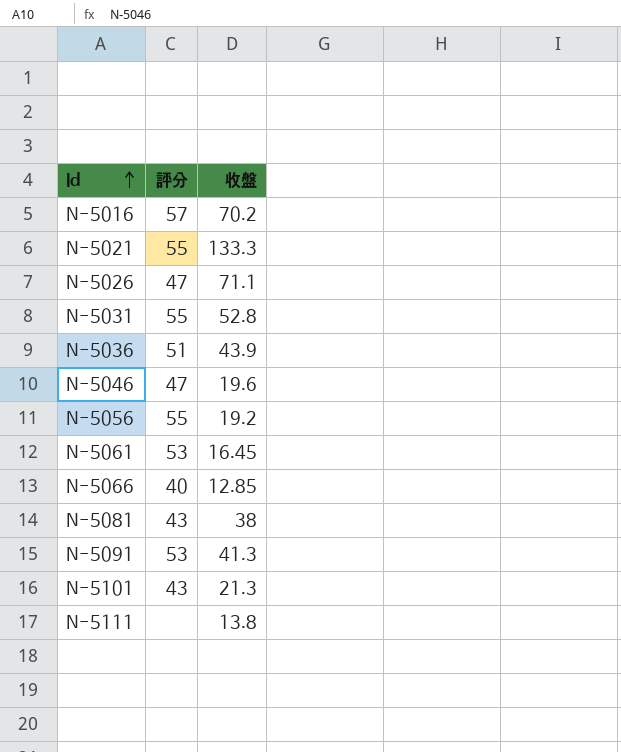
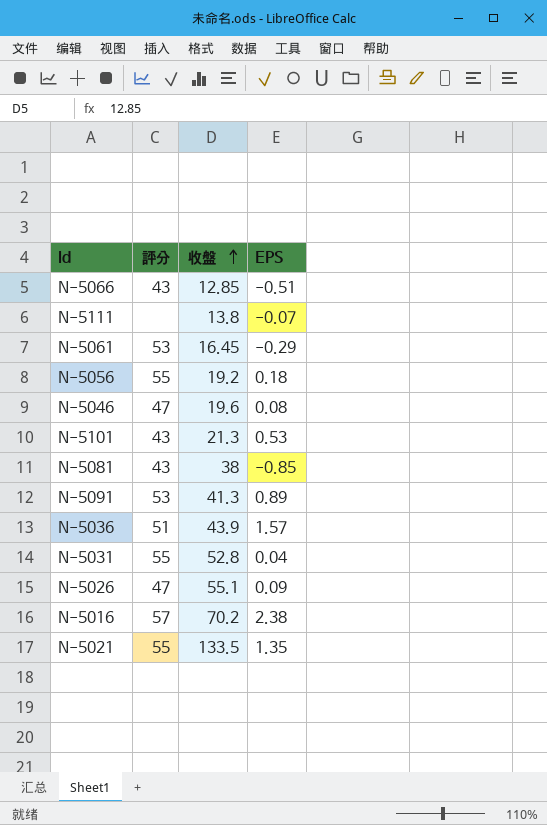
row order: Id ascending -> 收盤 ascending
column EPS | position: none -> 4
N-5066 | 評分: 40 -> 43
N-5026 | 收盤: 71.1 -> 55.1
N-5021 | 收盤: 133.3 -> 133.5

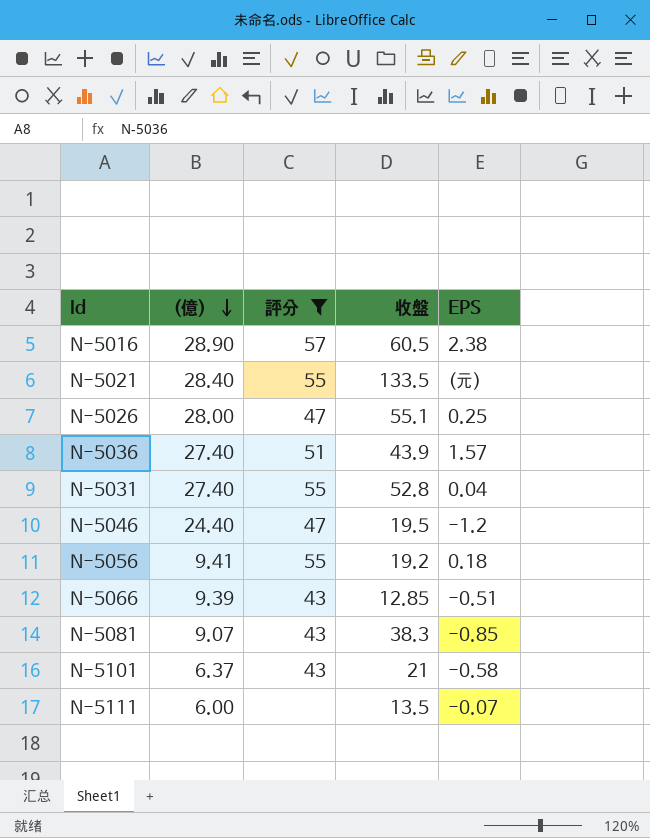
filter: none -> 評分 != 53
row order: 收盤 ascending -> (億) descending
column (億) | position: none -> 2
N-5016 | 收盤: 70.2 -> 60.5
N-5021 | EPS: 1.35 -> (元)
N-5026 | EPS: 0.09 -> 0.25
N-5046 | 收盤: 19.6 -> 19.5
N-5046 | EPS: 0.08 -> -1.2
N-5081 | 收盤: 38 -> 38.3
N-5101 | 收盤: 21.3 -> 21
N-5101 | EPS: 0.53 -> -0.58
N-5111 | 收盤: 13.8 -> 13.5

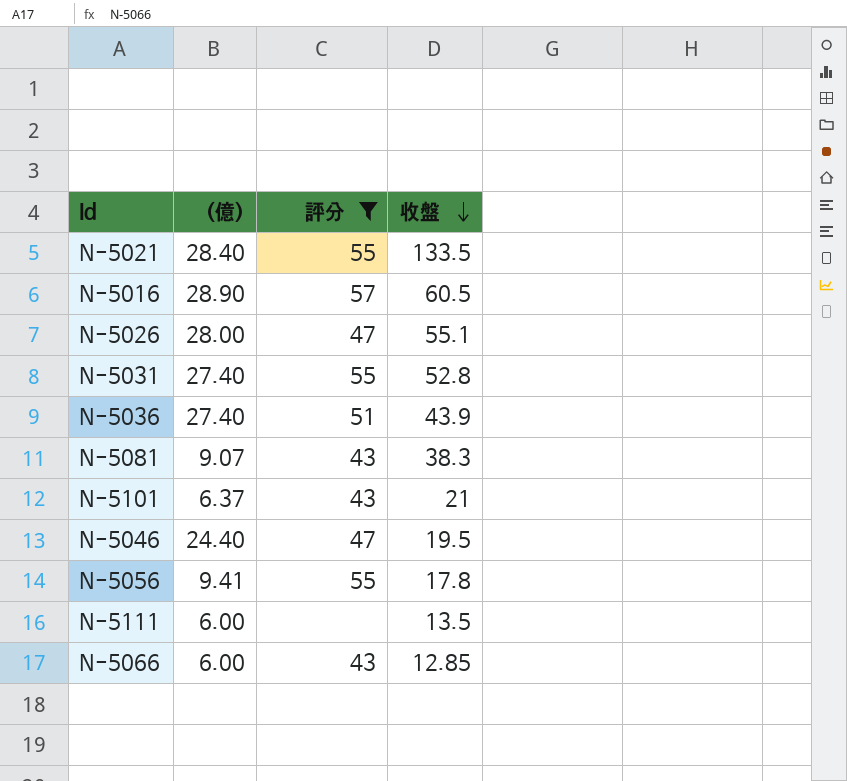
row order: (億) descending -> 收盤 descending
column EPS | position: 5 -> none
N-5056 | 收盤: 19.2 -> 17.8
N-5066 | (億): 9.39 -> 6.00

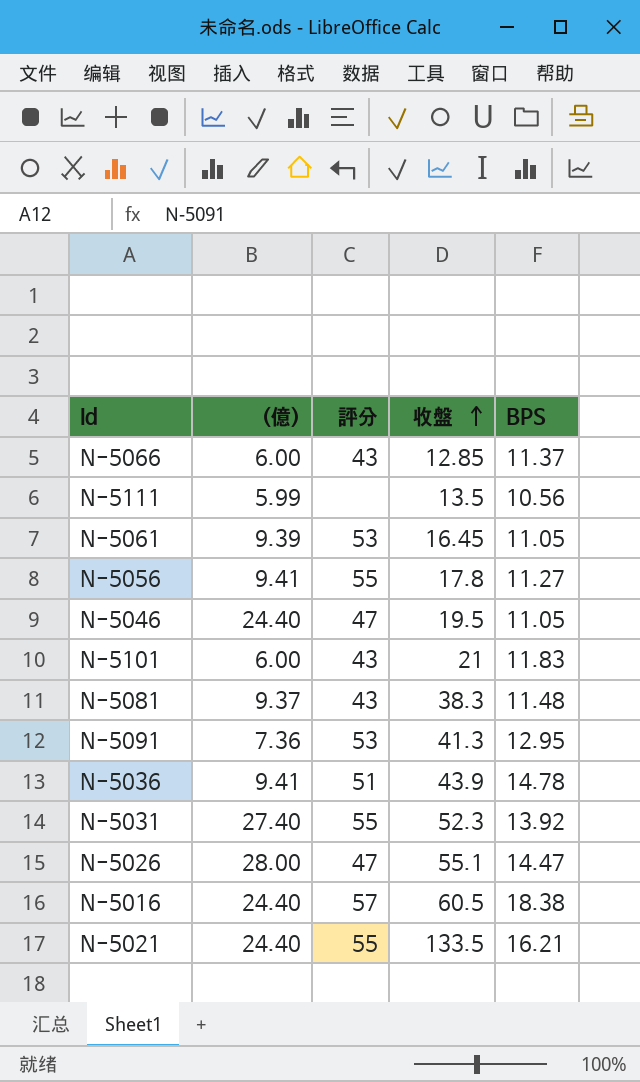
filter: 評分 != 53 -> none
row order: 收盤 descending -> 收盤 ascending
column BPS | position: none -> 5
N-5111 | (億): 6.00 -> 5.99
N-5101 | (億): 6.37 -> 6.00
N-5081 | (億): 9.07 -> 9.37
N-5036 | (億): 27.40 -> 9.41
N-5031 | 收盤: 52.8 -> 52.3
N-5016 | (億): 28.90 -> 24.40
N-5021 | (億): 28.40 -> 24.40

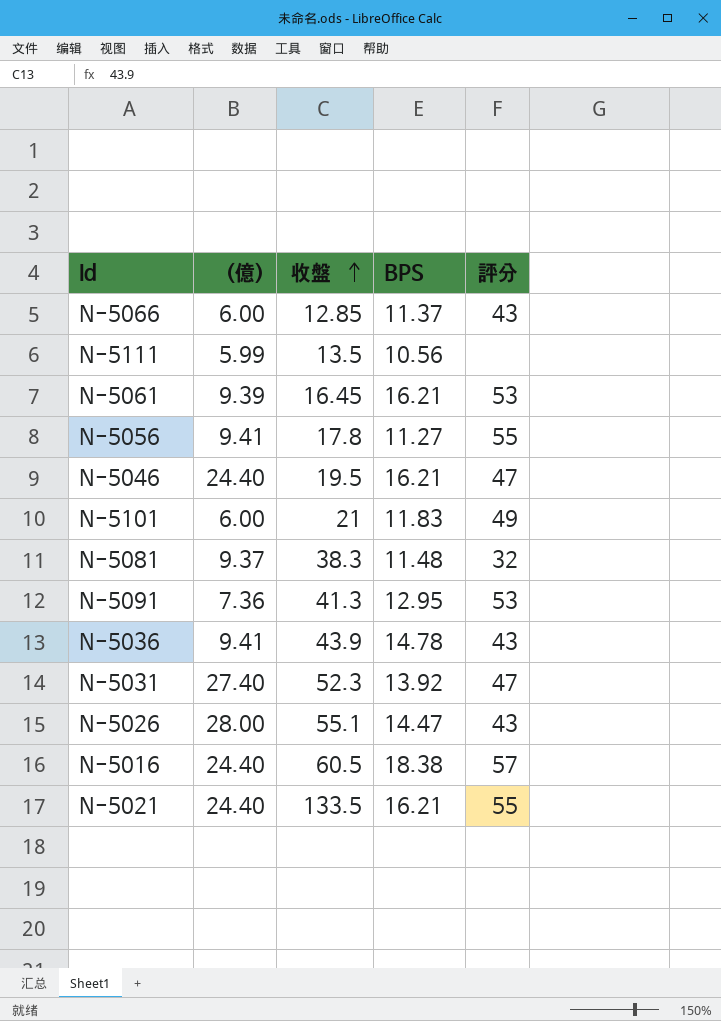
column 評分 | position: 3 -> 5
N-5061 | BPS: 11.05 -> 16.21
N-5046 | BPS: 11.05 -> 16.21
N-5101 | 評分: 43 -> 49
N-5081 | 評分: 43 -> 32
N-5036 | 評分: 51 -> 43
N-5031 | 評分: 55 -> 47
N-5026 | 評分: 47 -> 43

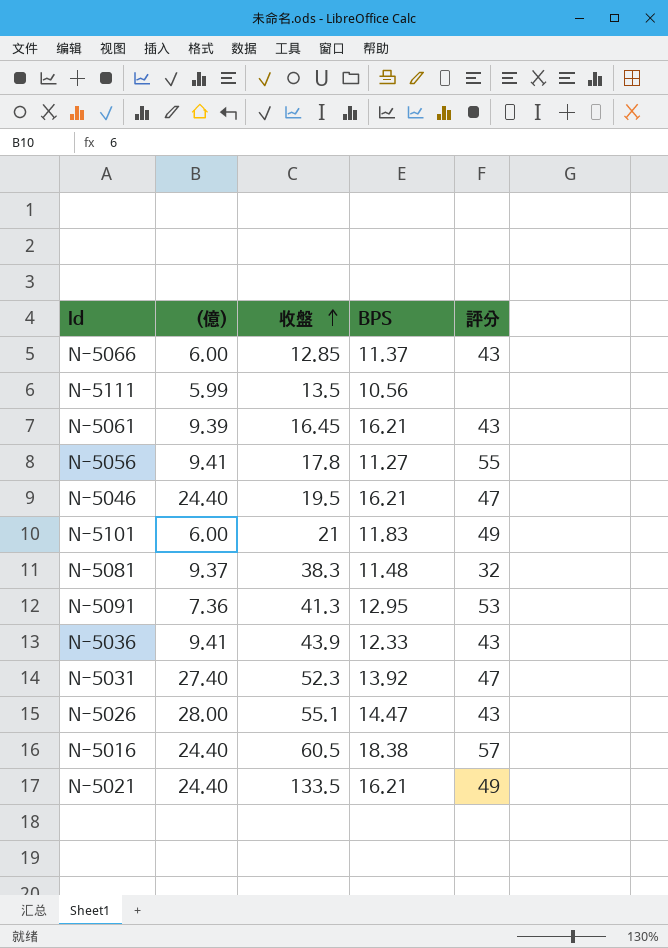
N-5061 | 評分: 53 -> 43
N-5036 | BPS: 14.78 -> 12.33
N-5021 | 評分: 55 -> 49

